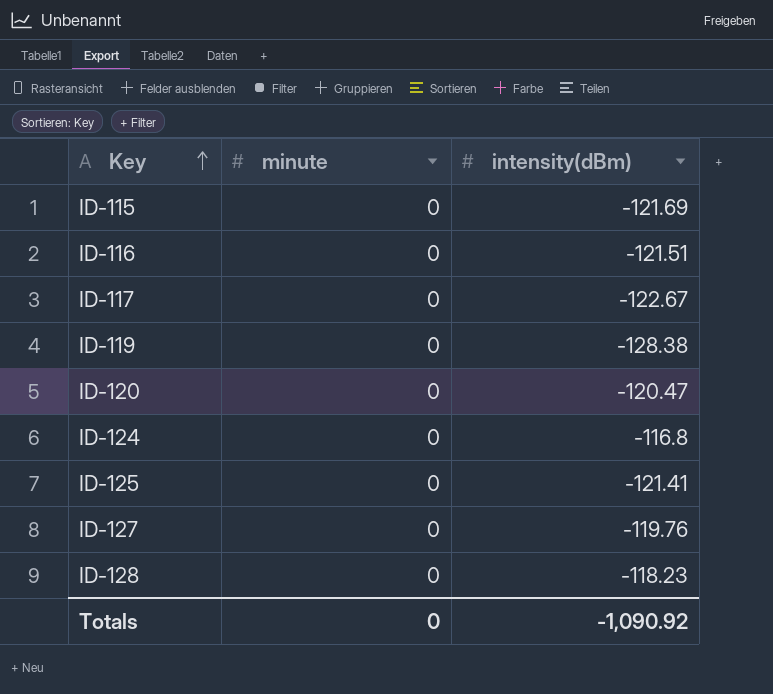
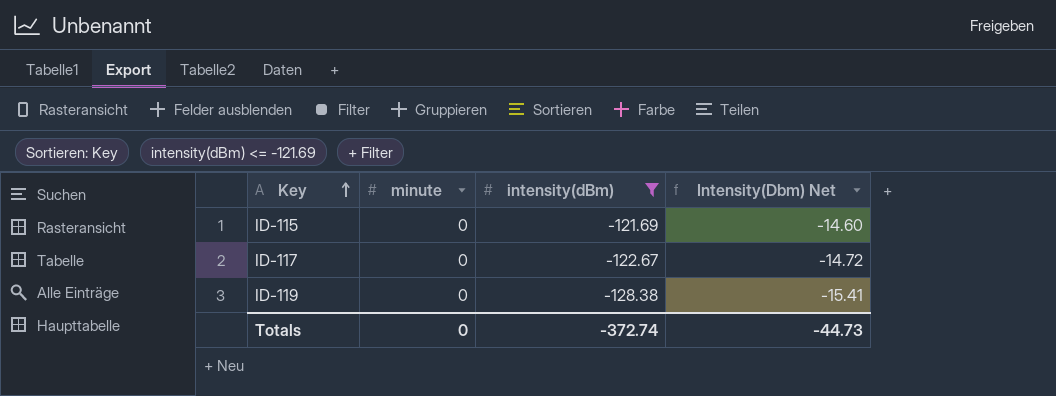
filter: none -> intensity(dBm) <= -121.69
column Intensity(Dbm) Net | formula: none -> [intensity(dBm)] * 0.12
Totals | intensity(dBm): -1,090.92 -> -372.74

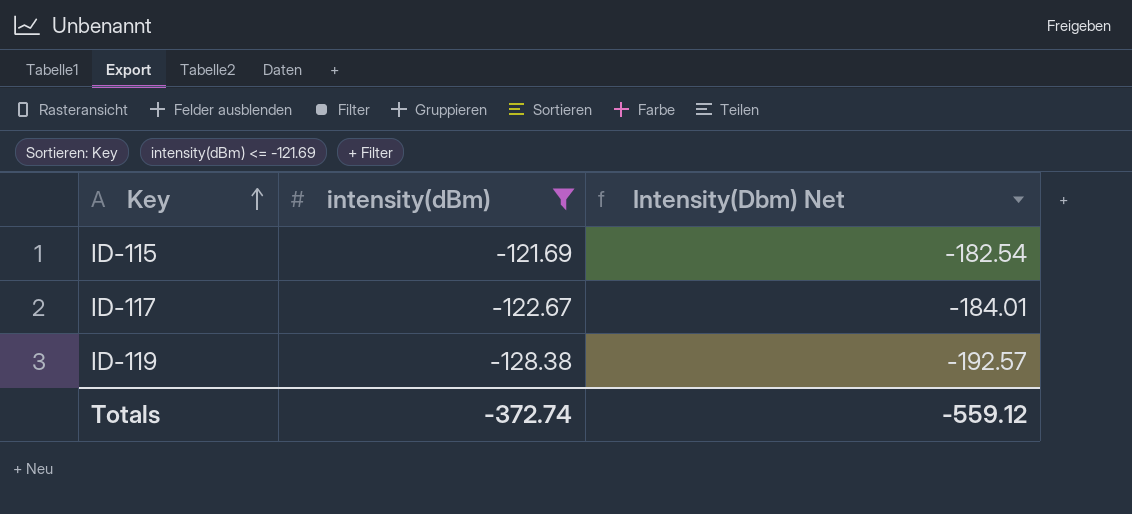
column minute | position: 2 -> none
column Intensity(Dbm) Net | formula: [intensity(dBm)] * 0.12 -> [intensity(dBm)] * 1.5
Totals | Intensity(Dbm) Net: -44.73 -> -559.12

